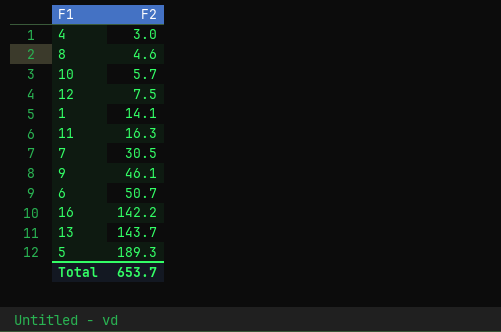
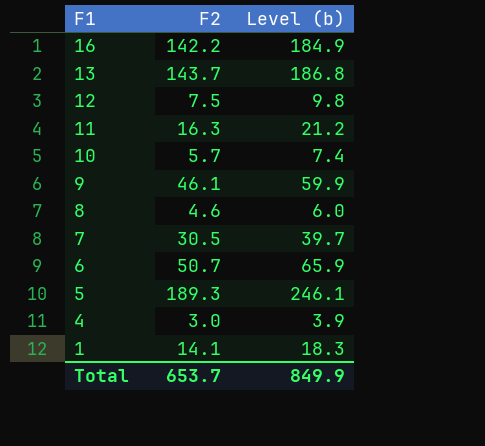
row order: F2 ascending -> F1 descending
column Level (b) | formula: none -> [F2] * 1.3

